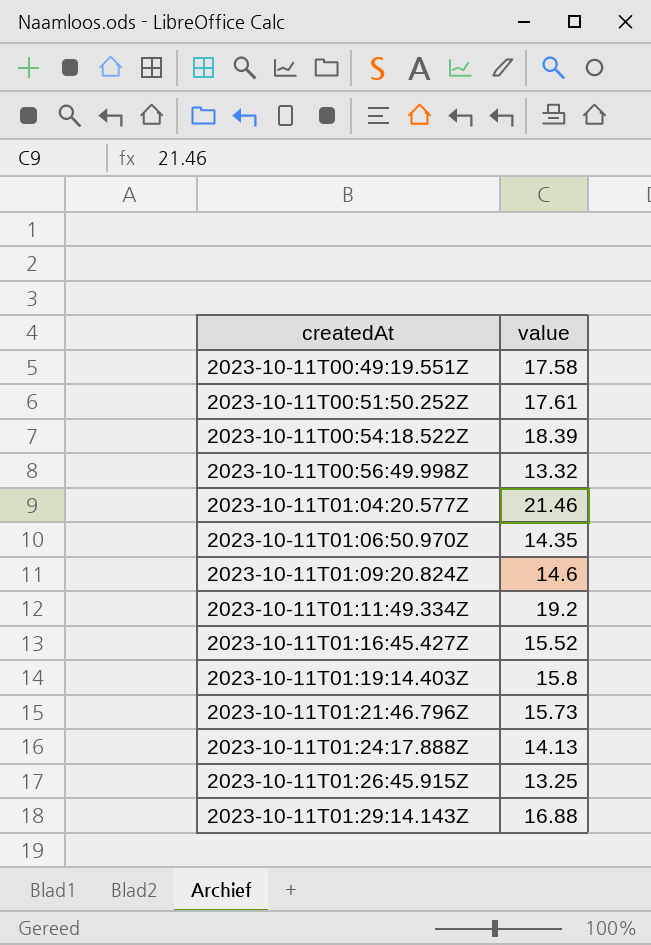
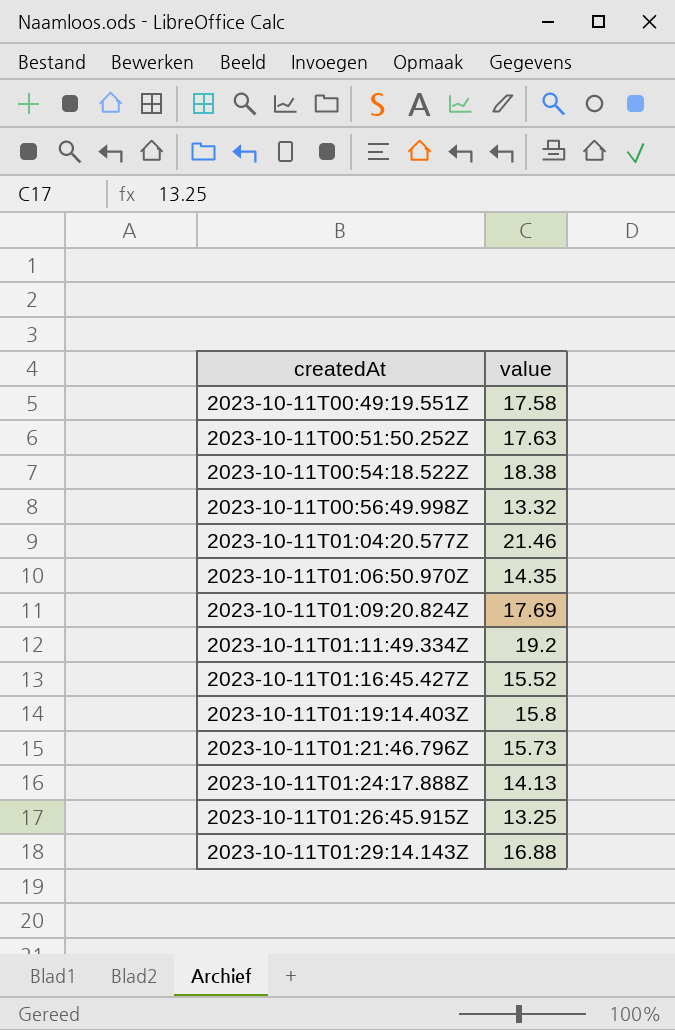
2023-10-11T00:51:50.252Z | value: 17.61 -> 17.63
2023-10-11T00:54:18.522Z | value: 18.39 -> 18.38
2023-10-11T01:09:20.824Z | value: 14.6 -> 17.69

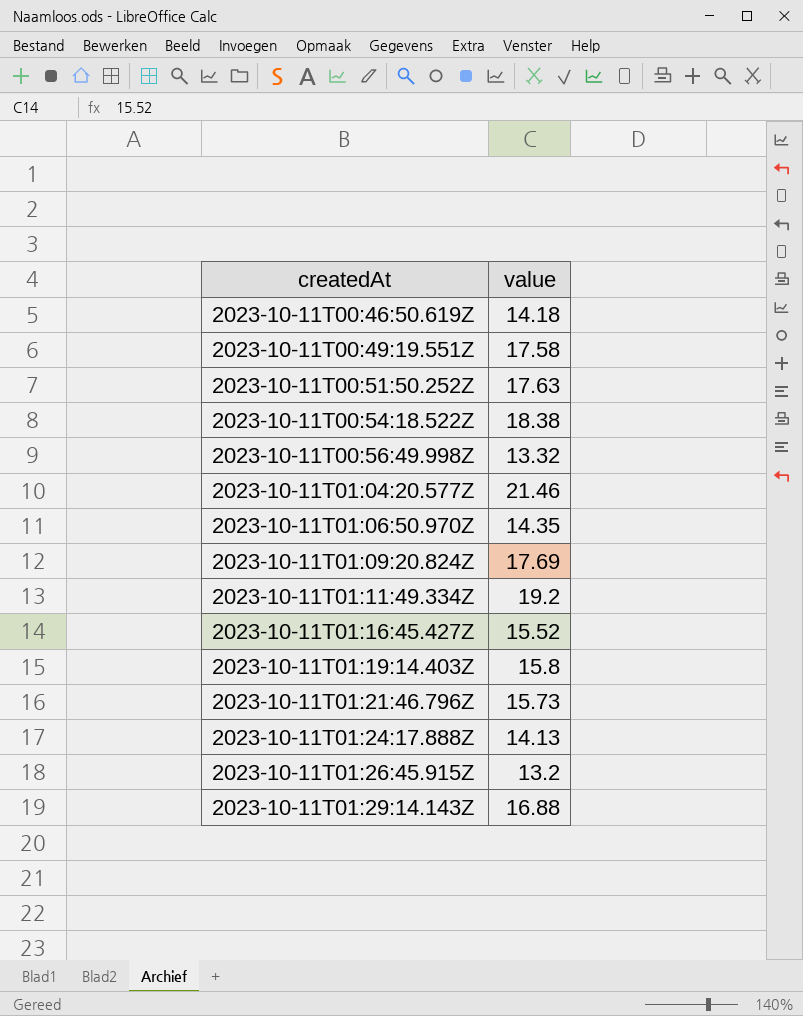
row 2023-10-11T00:46:50.619Z: none -> 14.18
2023-10-11T01:26:45.915Z | value: 13.25 -> 13.2

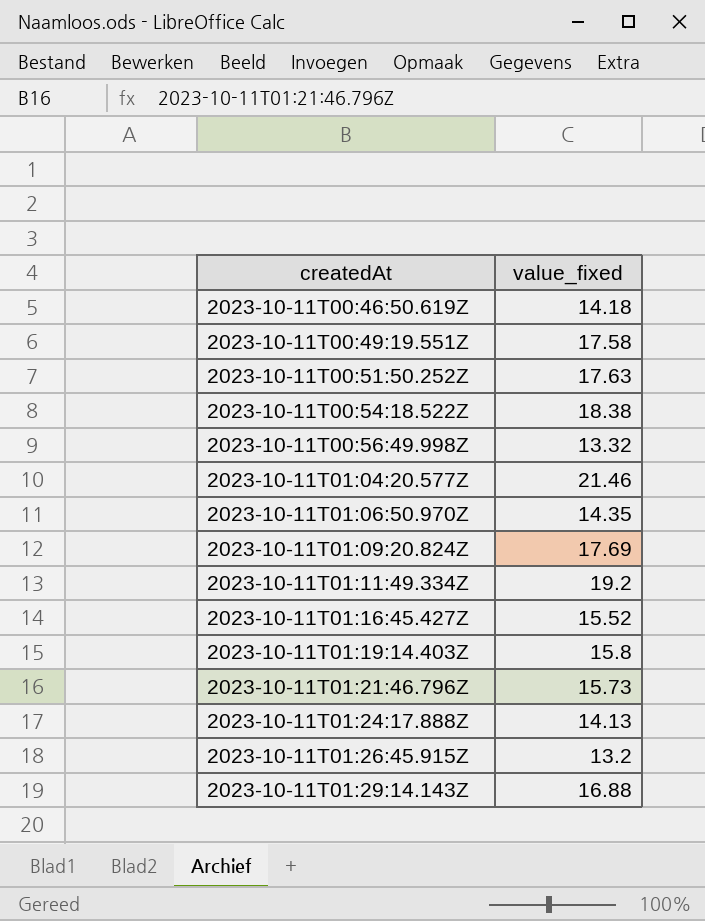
column name: value -> value_fixed

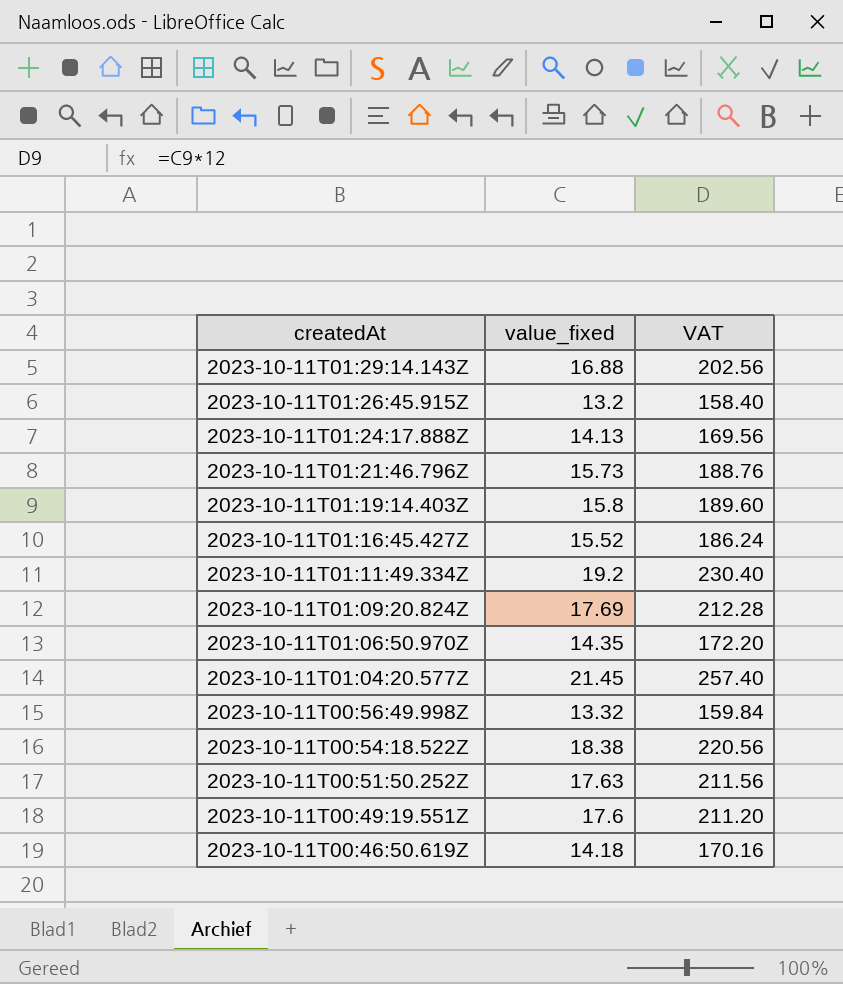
row order: createdAt ascending -> createdAt descending
column VAT | formula: none -> [value_fixed] * 12
2023-10-11T01:04:20.577Z | value_fixed: 21.46 -> 21.45
2023-10-11T00:49:19.551Z | value_fixed: 17.58 -> 17.6

